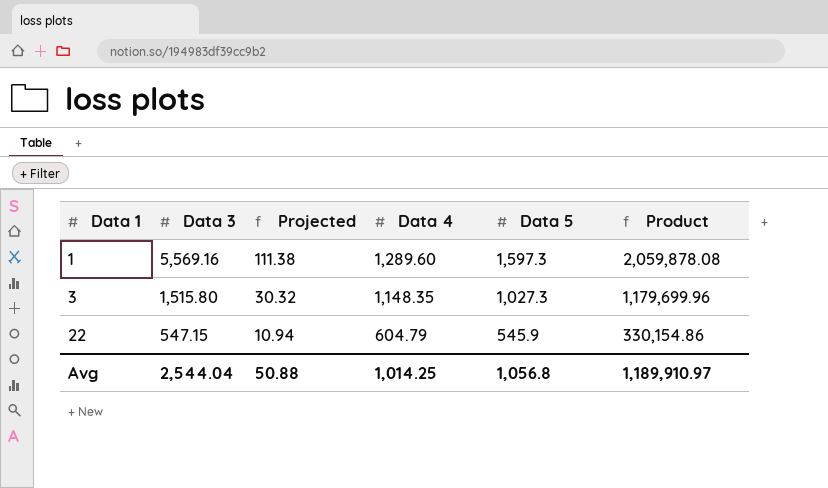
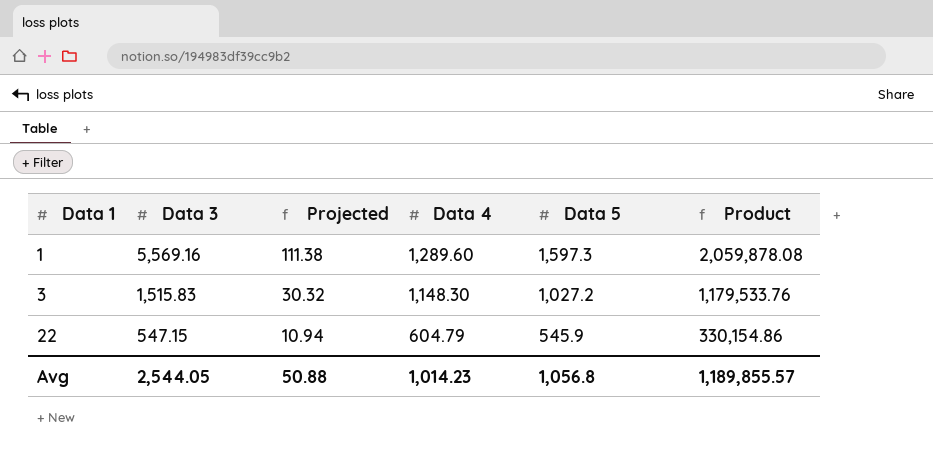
3 | Data 3: 1,515.80 -> 1,515.83
3 | Data 4: 1,148.35 -> 1,148.30
3 | Data 5: 1,027.3 -> 1,027.2
3 | Product: 1,179,699.96 -> 1,179,533.76
Avg | Data 3: 2,544.04 -> 2,544.05
Avg | Data 4: 1,014.25 -> 1,014.23
Avg | Product: 1,189,910.97 -> 1,189,855.57

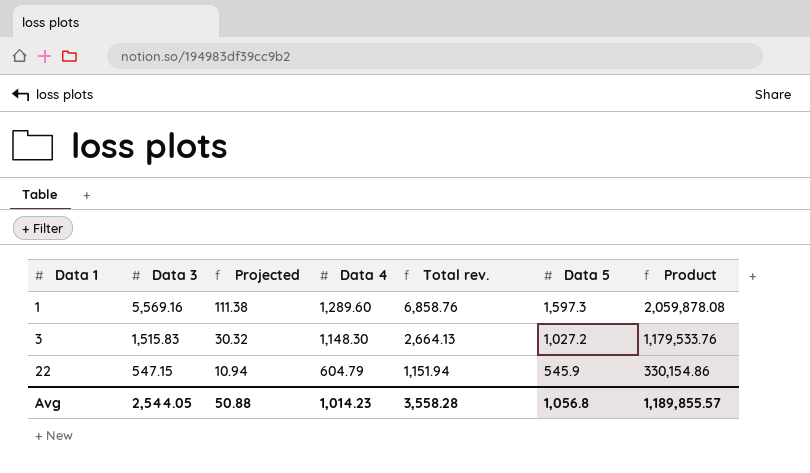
column Total rev. | formula: none -> [Data 3] + [Data 4]

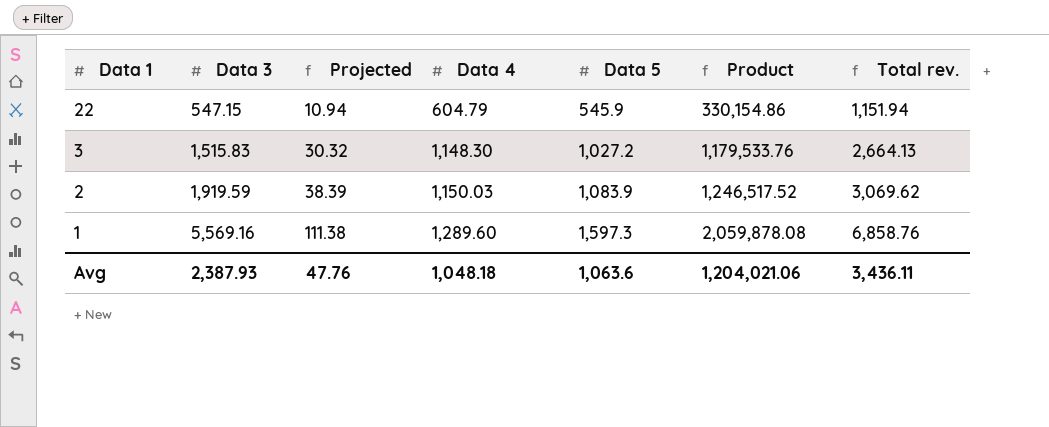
row order: Data 1 ascending -> Data 1 descending
column Total rev. | position: 5 -> 7
row 2: none -> 1,919.59 | 38.39 | 1,150.03 | 1,083.9 | 1,246,517.52 | 3,069.62
Avg | Data 3: 2,544.05 -> 2,387.93
Avg | Projected: 50.88 -> 47.76
Avg | Data 4: 1,014.23 -> 1,048.18
Avg | Data 5: 1,056.8 -> 1,063.6
Avg | Product: 1,189,855.57 -> 1,204,021.06
Avg | Total rev.: 3,558.28 -> 3,436.11

